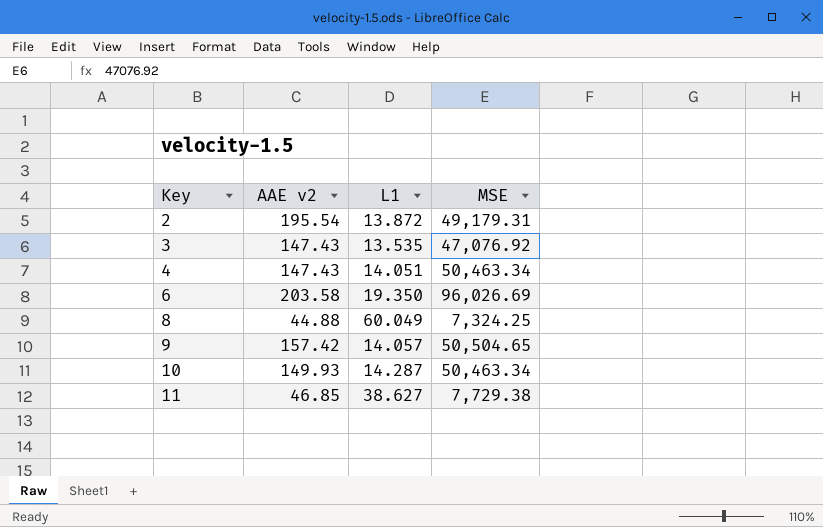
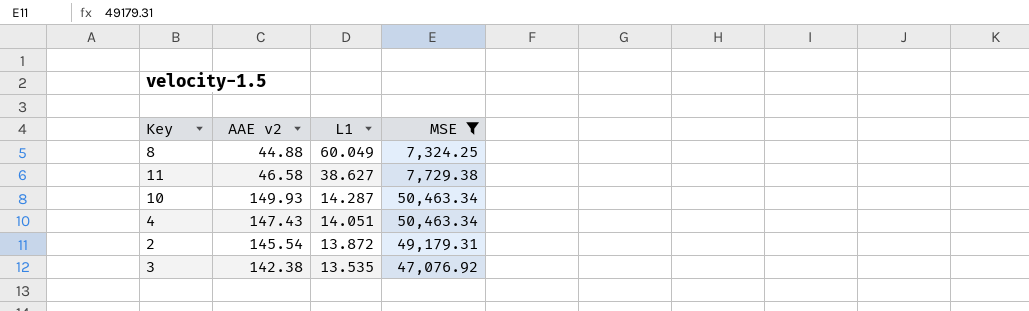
filter: none -> MSE <= 50,463.34
row order: Key ascending -> L1 descending
11 | AAE v2: 46.85 -> 46.58
2 | AAE v2: 195.54 -> 145.54
3 | AAE v2: 147.43 -> 142.38

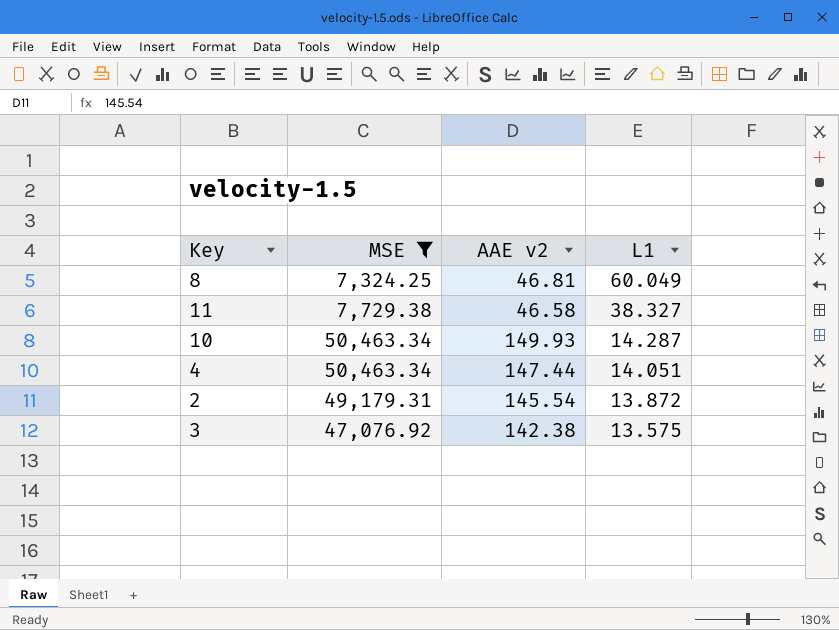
column MSE | position: 4 -> 2
8 | AAE v2: 44.88 -> 46.81
11 | L1: 38.627 -> 38.327
4 | AAE v2: 147.43 -> 147.44
3 | L1: 13.535 -> 13.575

